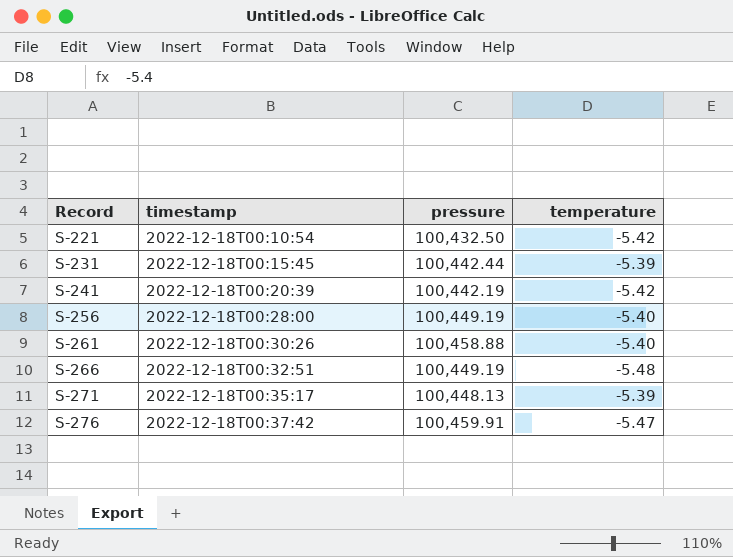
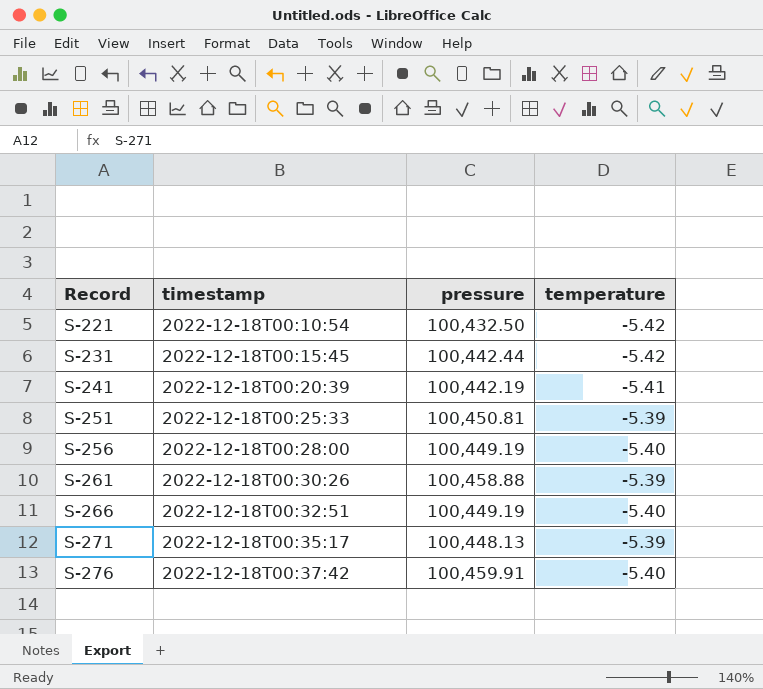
S-231 | temperature: -5.39 -> -5.42
S-241 | temperature: -5.42 -> -5.41
row S-251: none -> 2022-12-18T00:25:33 | 100,450.81 | -5.39
S-261 | temperature: -5.40 -> -5.39
S-266 | temperature: -5.48 -> -5.40
S-276 | temperature: -5.47 -> -5.40

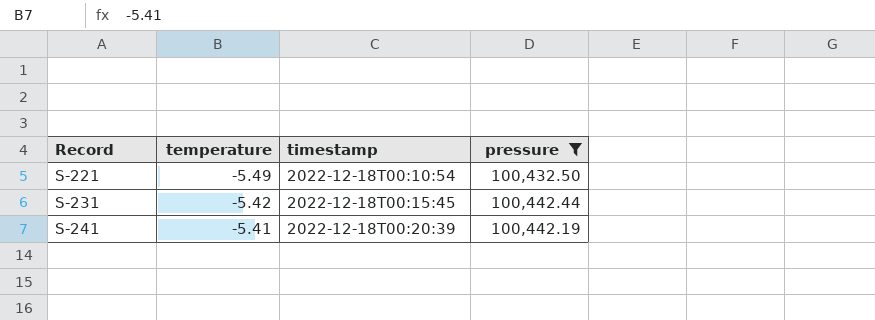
filter: none -> pressure <= 100,442.44
column temperature | position: 4 -> 2
S-221 | temperature: -5.42 -> -5.49

